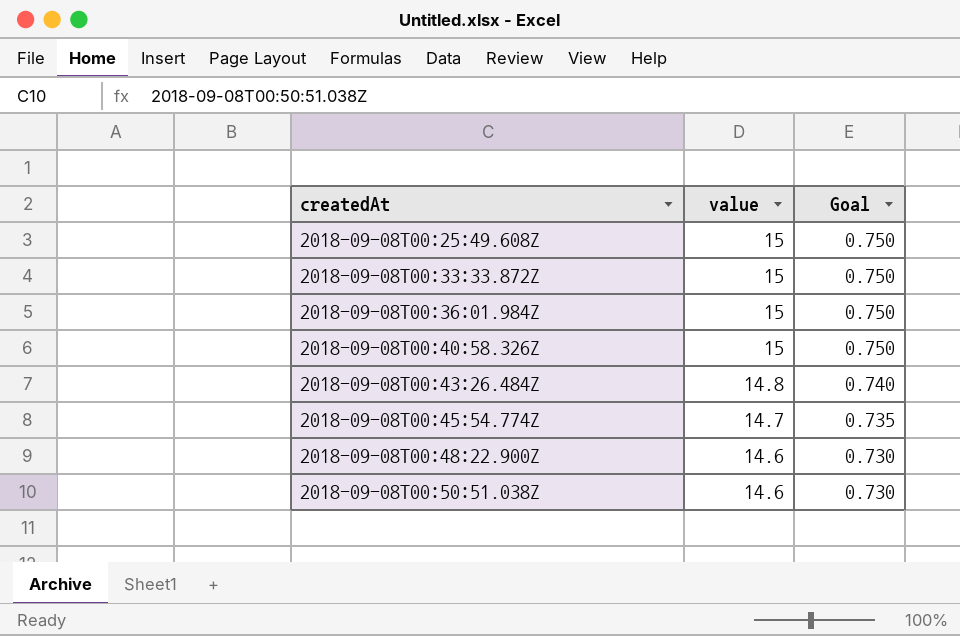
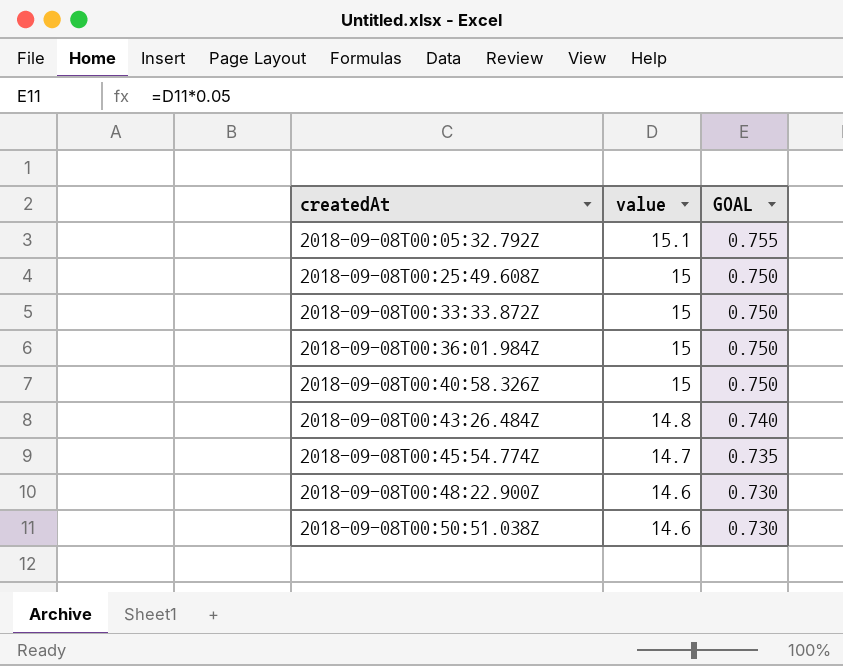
column name: Goal -> GOAL
row 2018-09-08T00:05:32.792Z: none -> 15.1 | 0.755

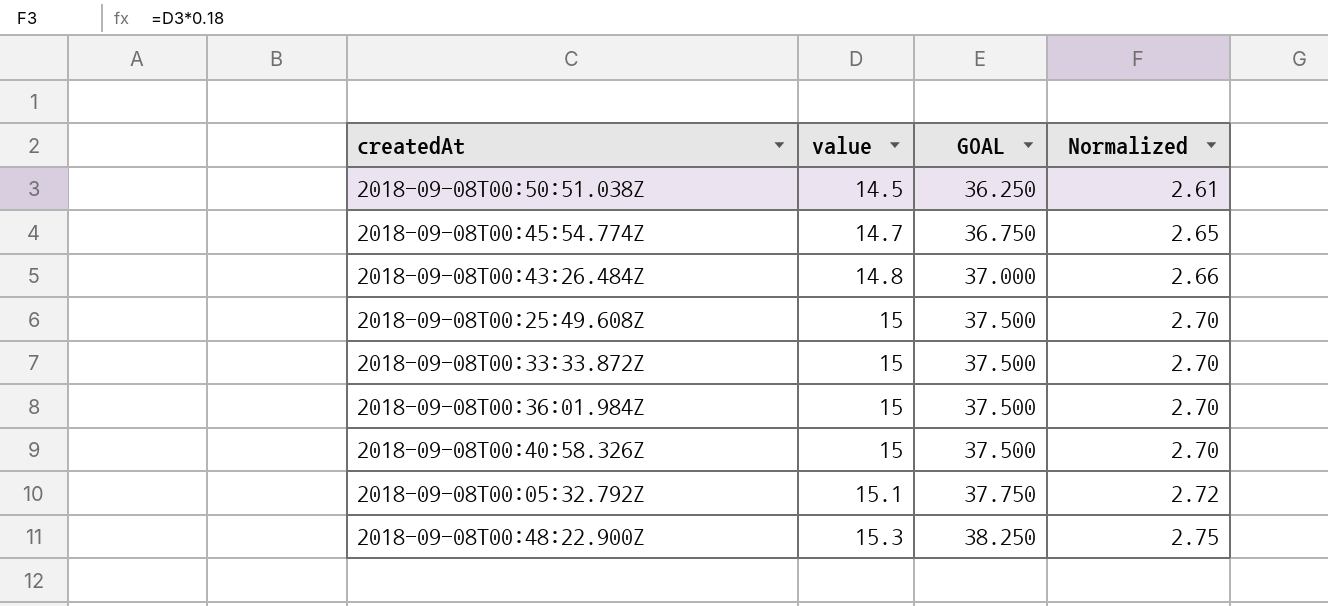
row order: createdAt ascending -> value ascending
column GOAL | formula: [value] * 0.05 -> [value] * 2.5
column Normalized | formula: none -> [value] * 0.18
2018-09-08T00:50:51.038Z | value: 14.6 -> 14.5
2018-09-08T00:48:22.900Z | value: 14.6 -> 15.3

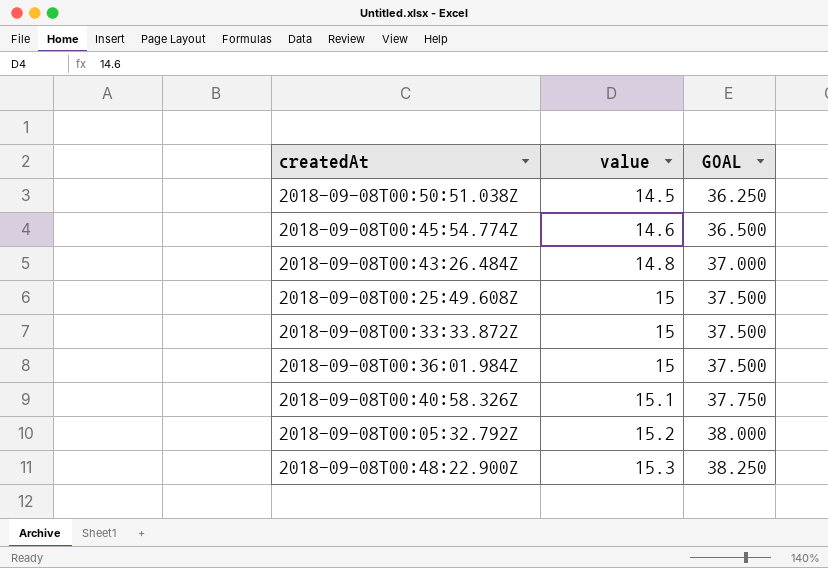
column Normalized | formula: [value] * 0.18 -> none
2018-09-08T00:45:54.774Z | value: 14.7 -> 14.6
2018-09-08T00:45:54.774Z | GOAL: 36.750 -> 36.500
2018-09-08T00:40:58.326Z | value: 15 -> 15.1
2018-09-08T00:40:58.326Z | GOAL: 37.500 -> 37.750
2018-09-08T00:05:32.792Z | value: 15.1 -> 15.2
2018-09-08T00:05:32.792Z | GOAL: 37.750 -> 38.000

